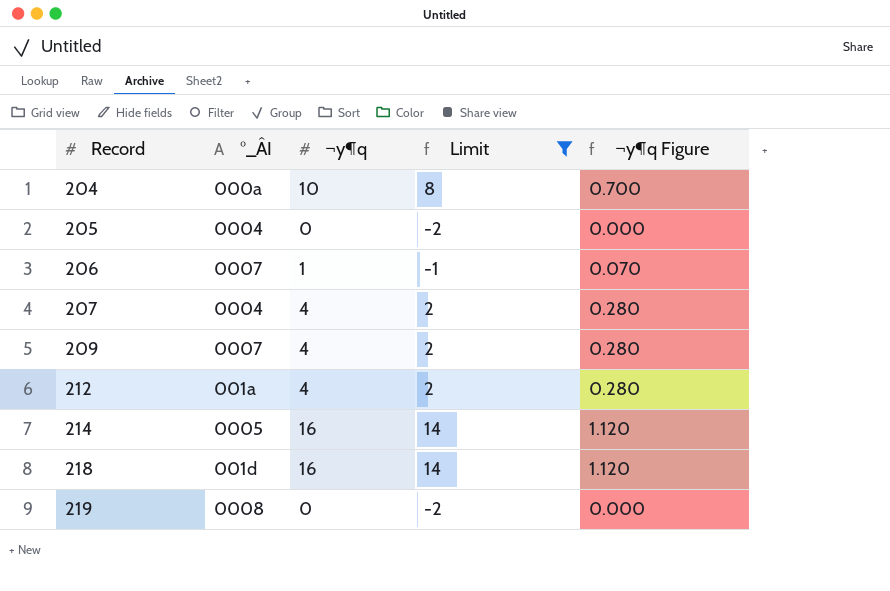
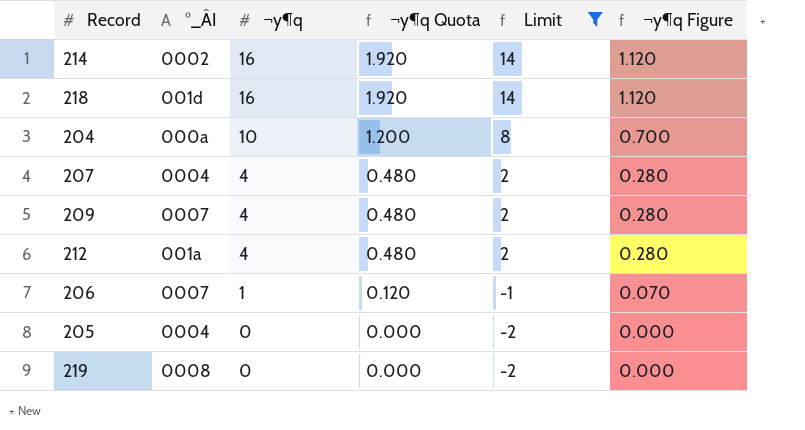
row order: Record ascending -> ¬y¶q descending
column ¬y¶q Quota | formula: none -> [¬y¶q] * 0.12
214 | °_ÂI: 0005 -> 0002

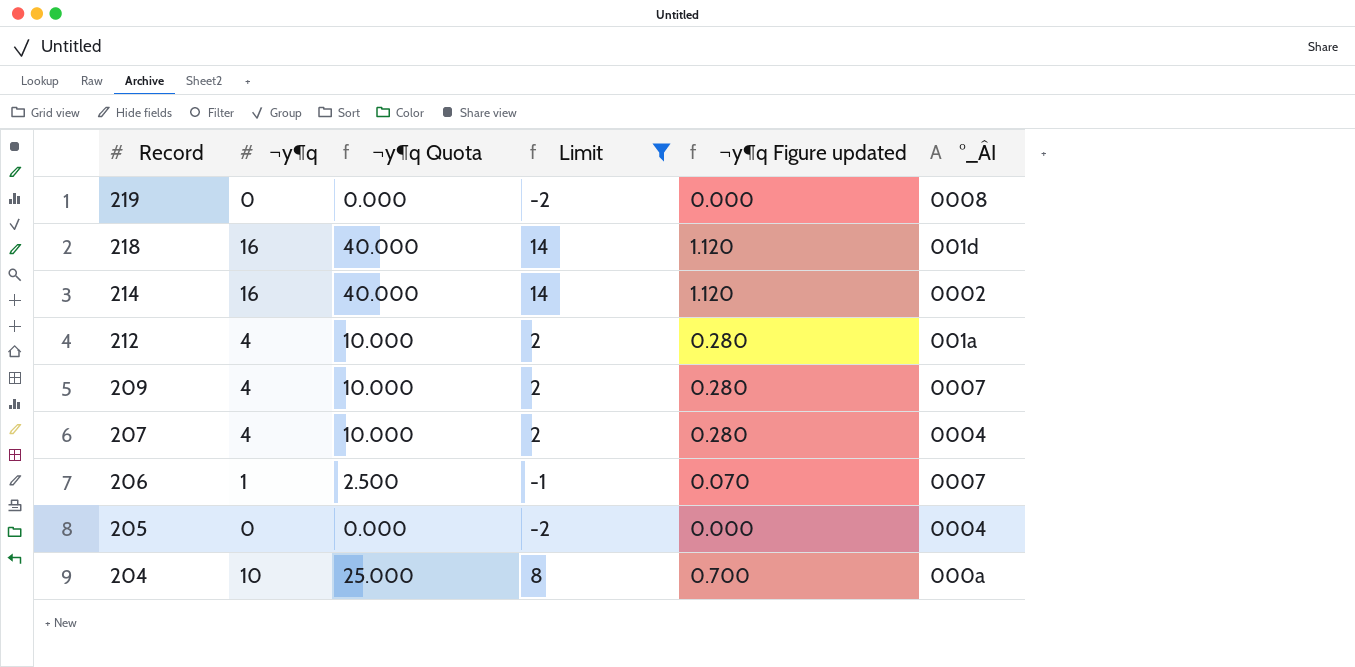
row order: ¬y¶q descending -> Record descending
column ¬y¶q Quota | formula: [¬y¶q] * 0.12 -> [¬y¶q] * 2.5
column name: ¬y¶q Figure -> ¬y¶q Figure updated
column °_ÂI | position: 2 -> 6

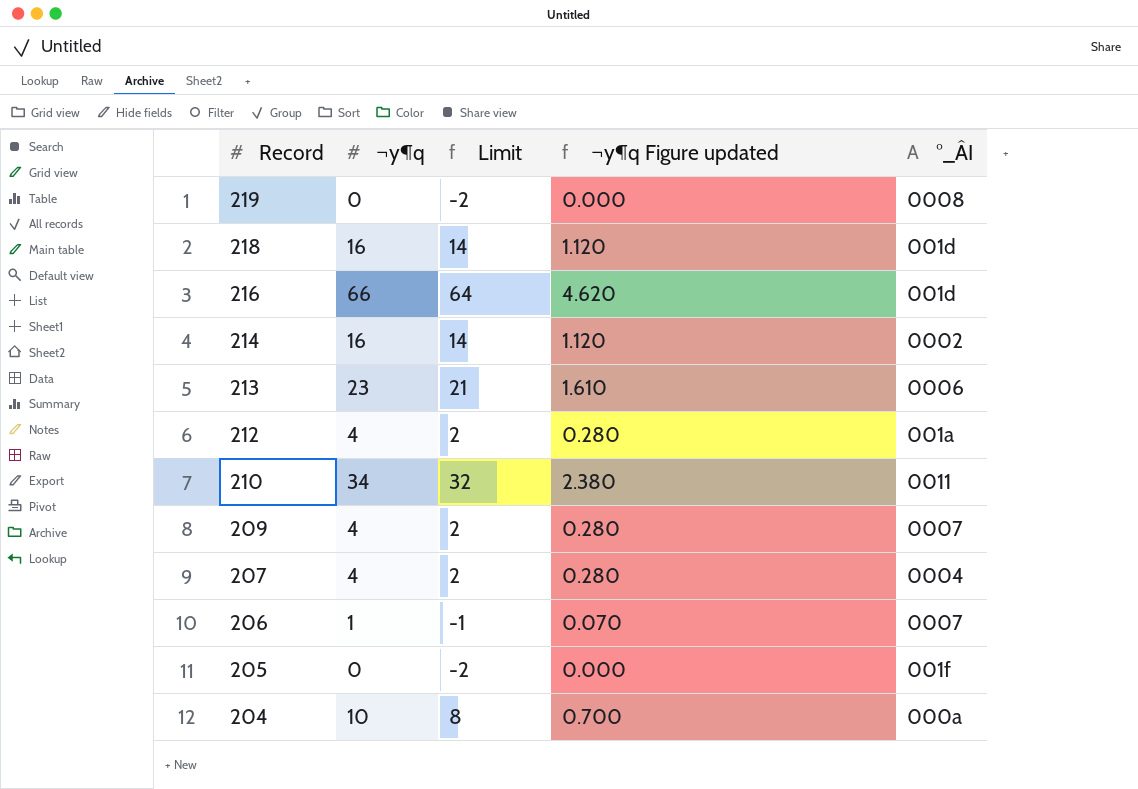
filter: Limit <= 14 -> none
column ¬y¶q Quota | formula: [¬y¶q] * 2.5 -> none
205 | °_ÂI: 0004 -> 001f

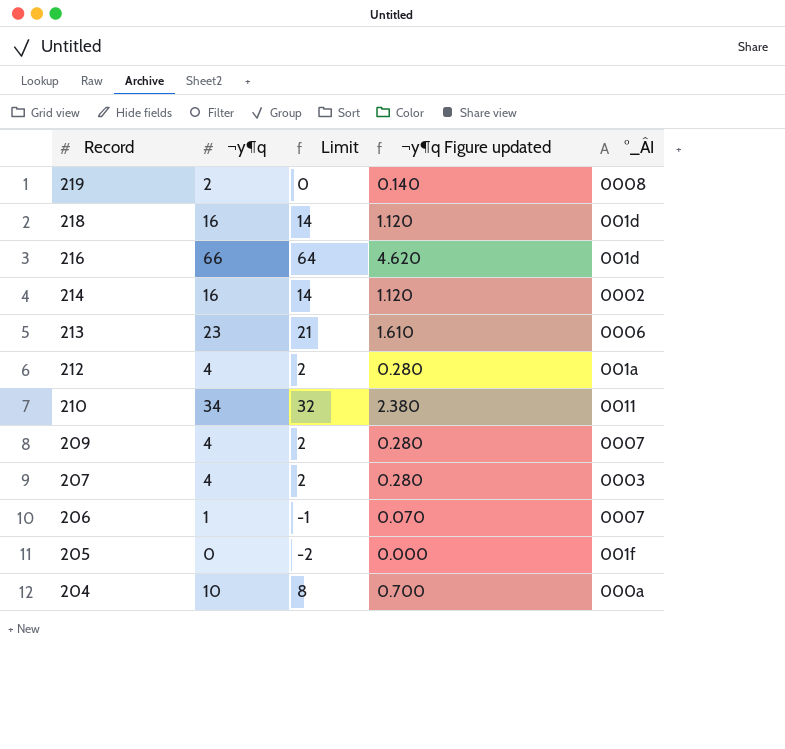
219 | ¬y¶q: 0 -> 2
219 | Limit: -2 -> 0
219 | ¬y¶q Figure updated: 0.000 -> 0.140
207 | °_ÂI: 0004 -> 0003

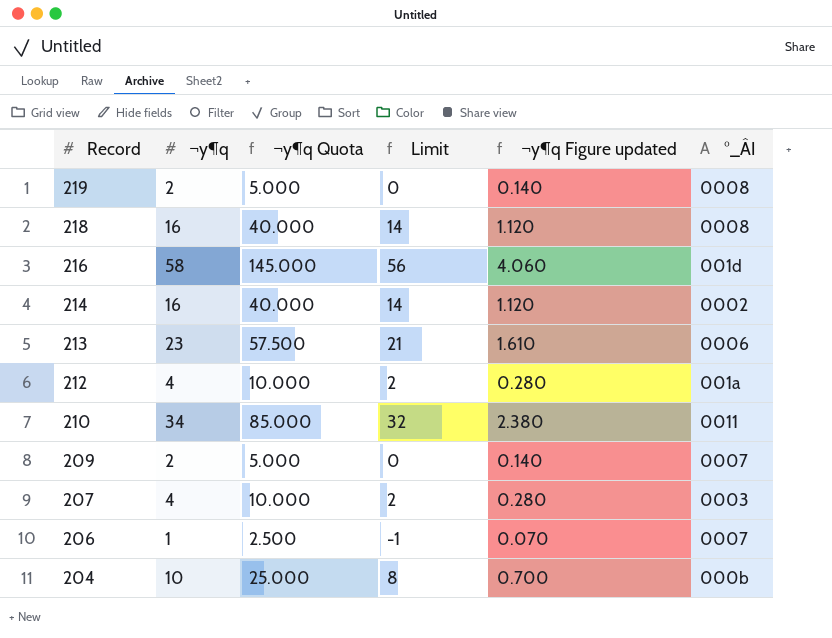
column ¬y¶q Quota | formula: none -> [¬y¶q] * 2.5
row 205: 0 | -2 | 0.000 | 001f -> none
218 | °_ÂI: 001d -> 0008
216 | ¬y¶q: 66 -> 58
216 | Limit: 64 -> 56
216 | ¬y¶q Figure updated: 4.620 -> 4.060
209 | ¬y¶q: 4 -> 2
209 | Limit: 2 -> 0
209 | ¬y¶q Figure updated: 0.280 -> 0.140
204 | °_ÂI: 000a -> 000b

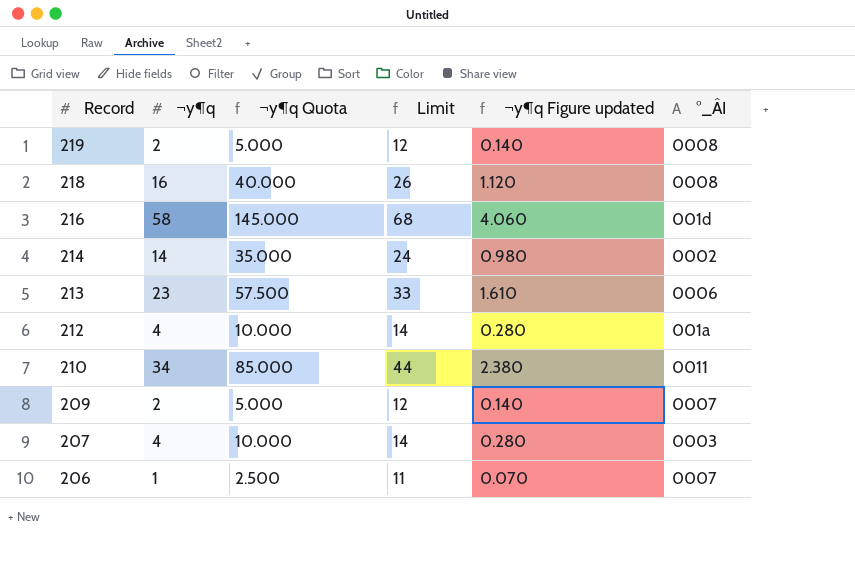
column Limit | formula: [¬y¶q] - 2 -> [¬y¶q] + 10
row 204: 10 | 25.000 | 8 | 0.700 | 000b -> none
214 | ¬y¶q: 16 -> 14
214 | ¬y¶q Quota: 40.000 -> 35.000
214 | ¬y¶q Figure updated: 1.120 -> 0.980

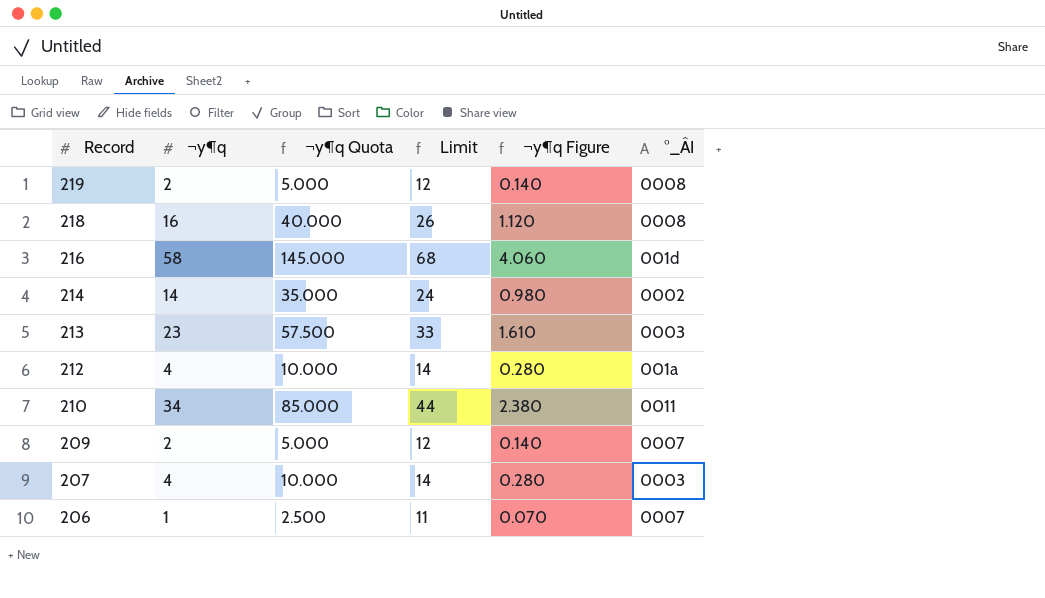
column name: ¬y¶q Figure updated -> ¬y¶q Figure
213 | °_ÂI: 0006 -> 0003

